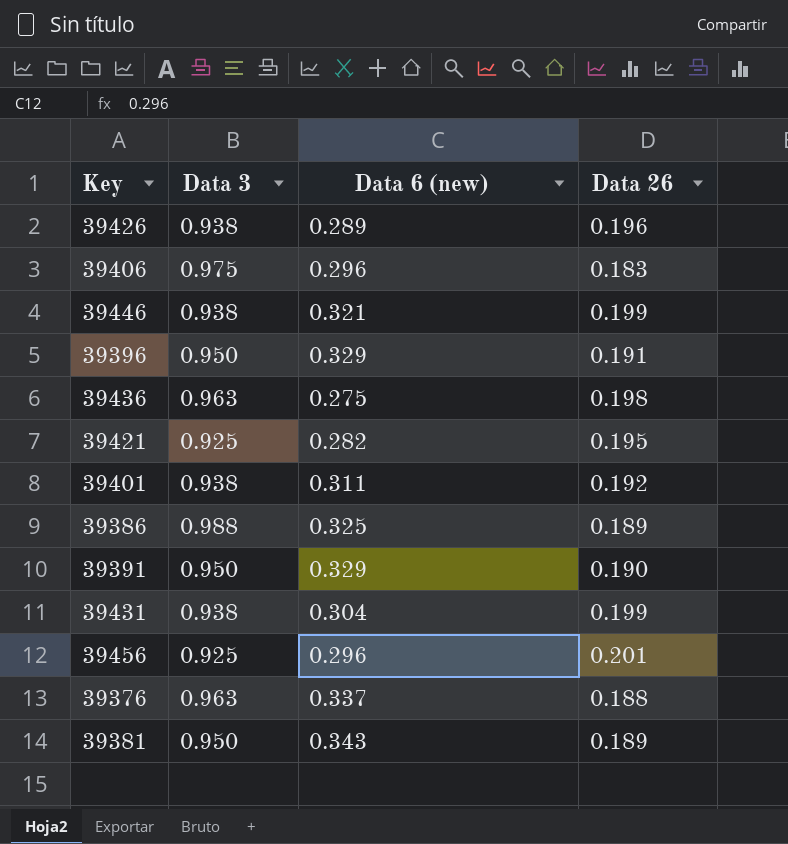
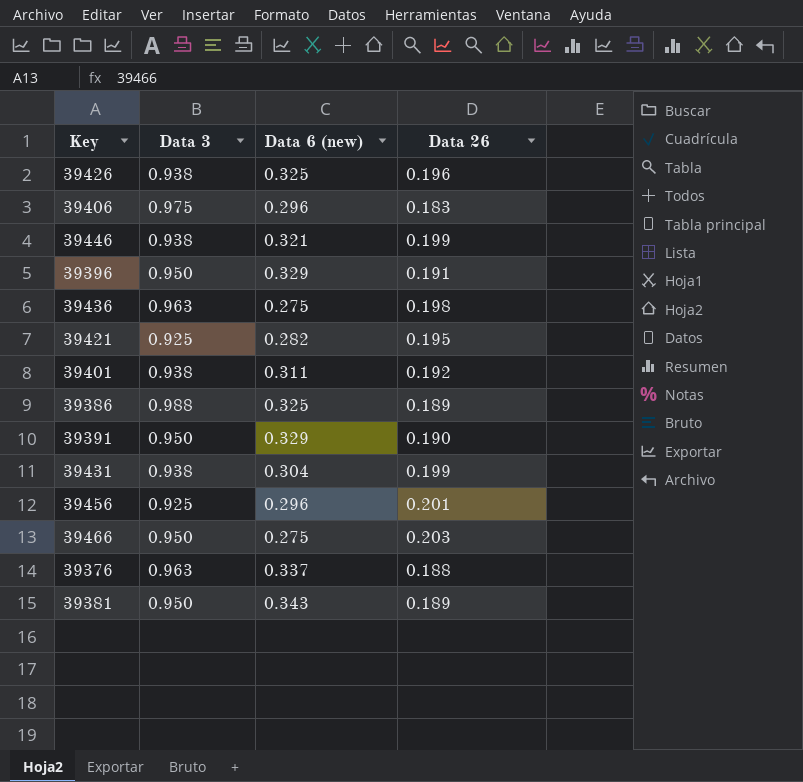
39426 | Data 6 (new): 0.289 -> 0.325
row 39466: none -> 0.950 | 0.275 | 0.203

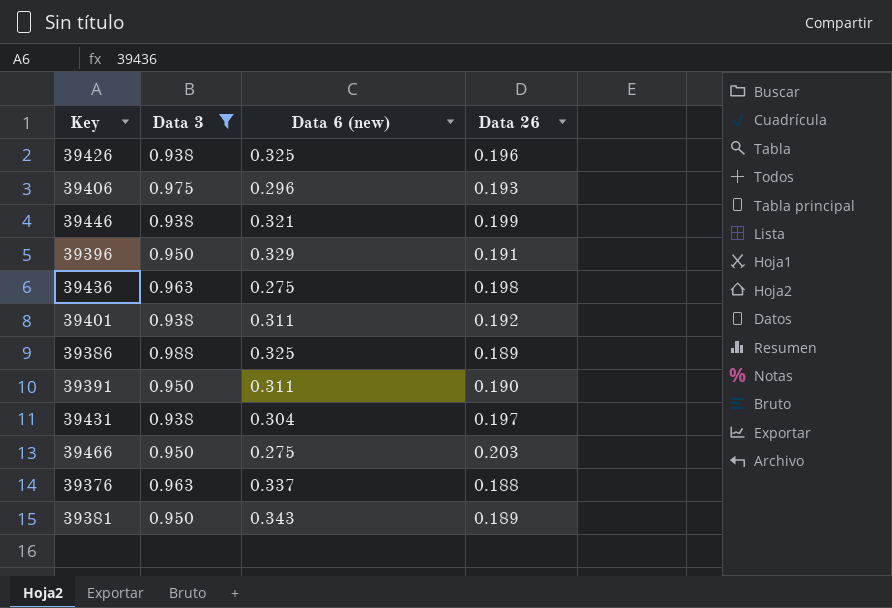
filter: none -> Data 3 != 0.925
39406 | Data 26: 0.183 -> 0.193
39391 | Data 6 (new): 0.329 -> 0.311
39431 | Data 26: 0.199 -> 0.197

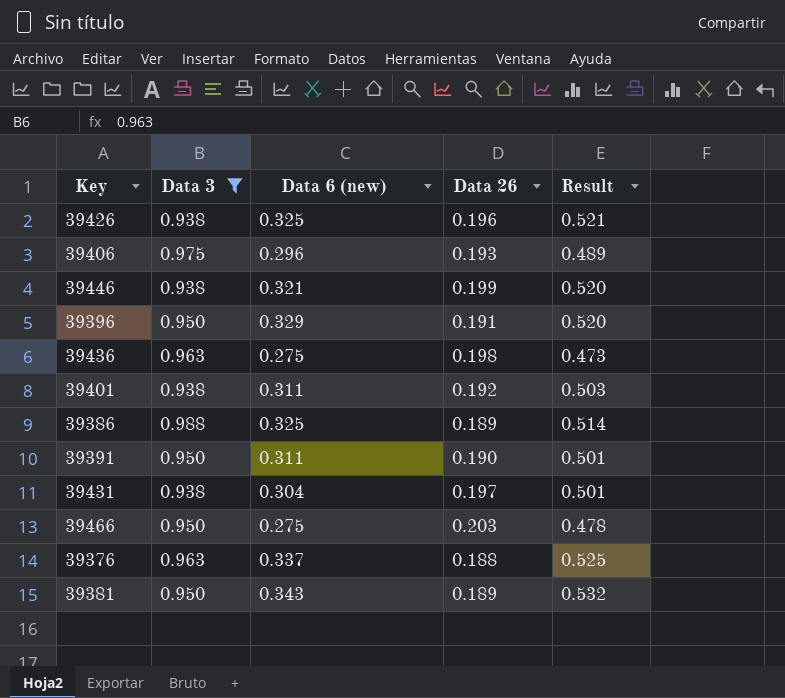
column Result | formula: none -> [Data 6 (new)] + [Data 26]

